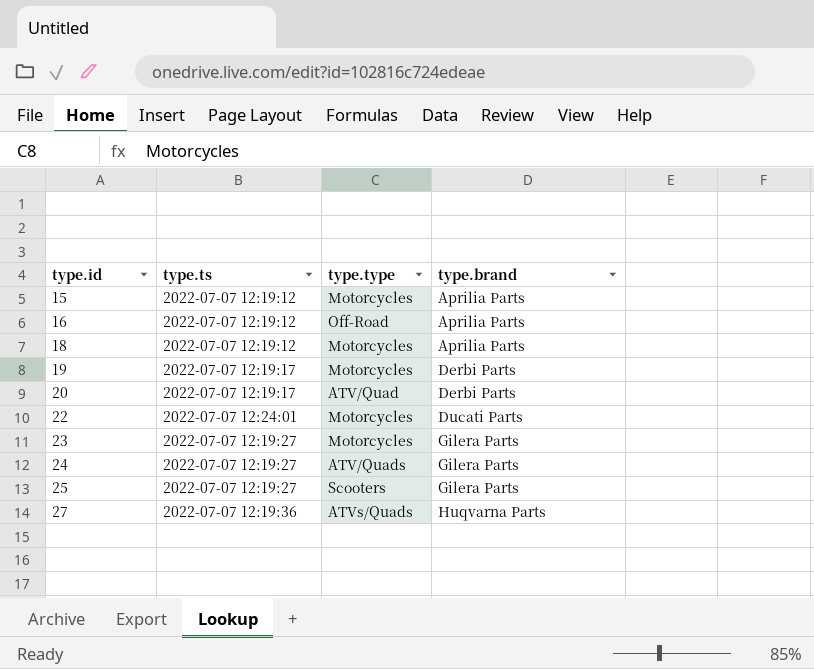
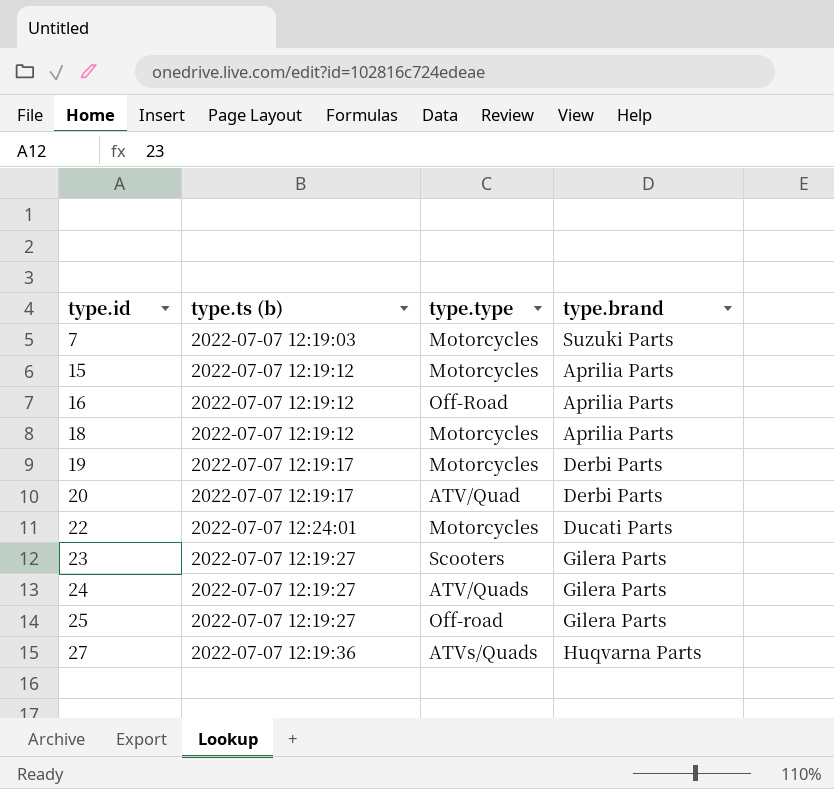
column name: type.ts -> type.ts (b)
row 7: none -> 2022-07-07 12:19:03 | Motorcycles | Suzuki Parts
23 | type.type: Motorcycles -> Scooters
25 | type.type: Scooters -> Off-road

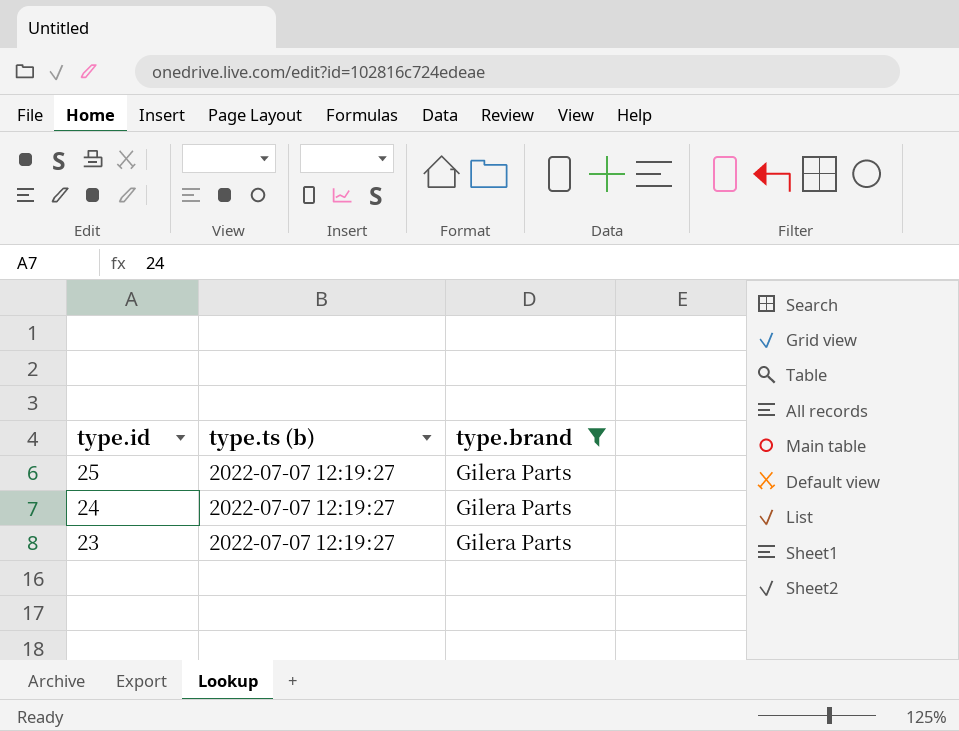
filter: none -> type.brand = Gilera Parts
row order: type.id ascending -> type.id descending
column type.type | position: 3 -> none

